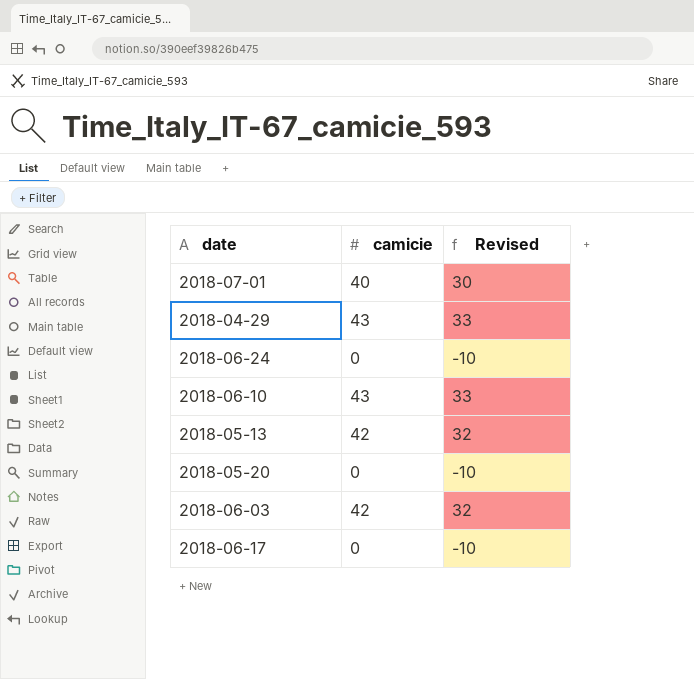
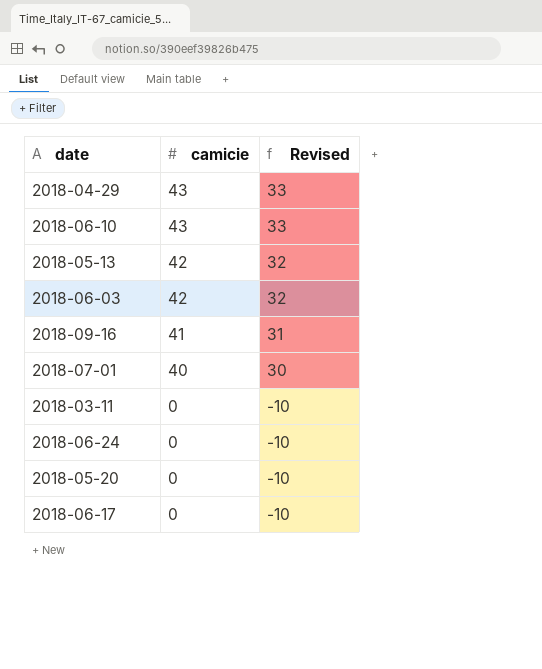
row order: none -> camicie descending
row 2018-09-16: none -> 41 | 31
row 2018-03-11: none -> 0 | -10

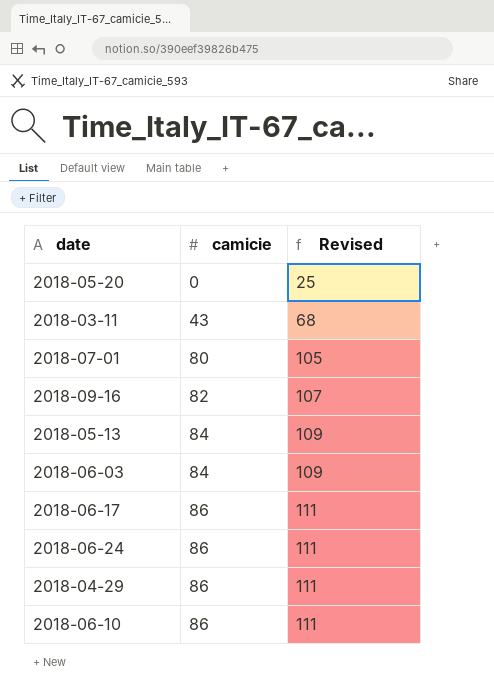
row order: camicie descending -> camicie ascending
column Revised | formula: [camicie] - 10 -> [camicie] + 25
2018-03-11 | camicie: 0 -> 43
2018-07-01 | camicie: 40 -> 80
2018-09-16 | camicie: 41 -> 82
2018-05-13 | camicie: 42 -> 84
2018-06-03 | camicie: 42 -> 84
2018-06-17 | camicie: 0 -> 86
2018-06-24 | camicie: 0 -> 86
2018-04-29 | camicie: 43 -> 86
2018-06-10 | camicie: 43 -> 86

